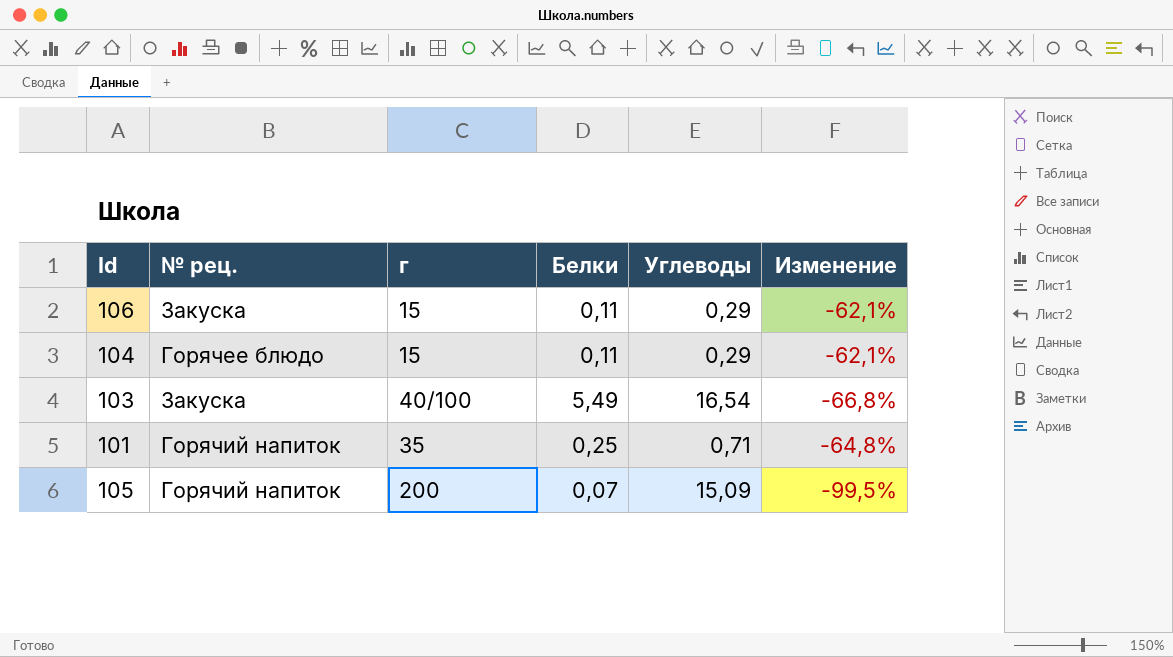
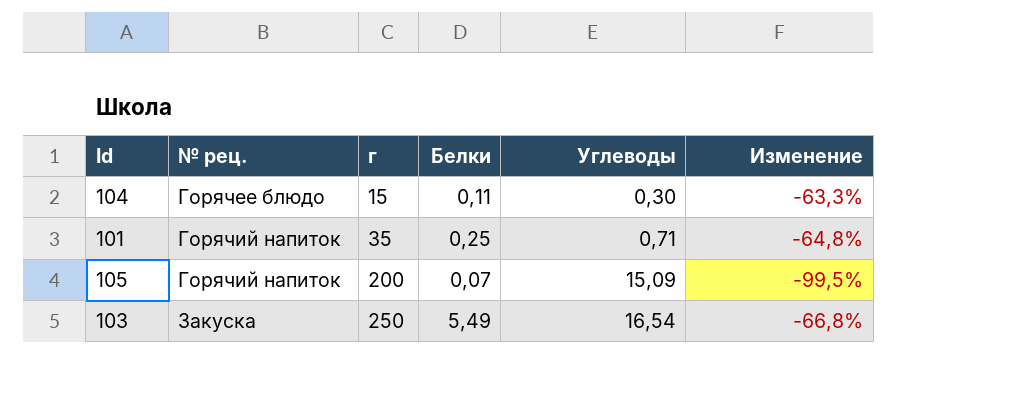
row order: none -> № рец. ascending
row 106: Закуска | 15 | 0,11 | 0,29 | -62,1% -> none
104 | Углеводы: 0,29 -> 0,30
104 | Изменение: -62,1% -> -63,3%
103 | г: 40/100 -> 250

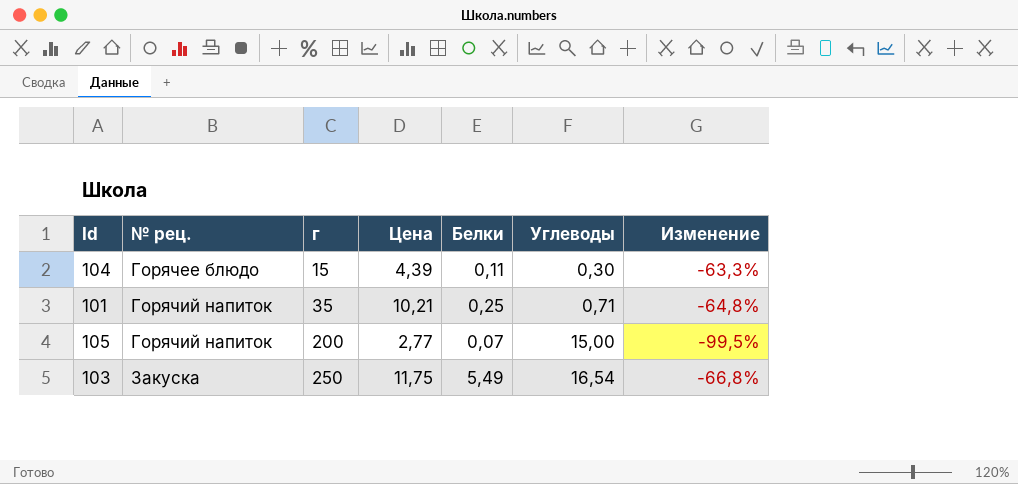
column Цена | position: none -> 4
105 | Углеводы: 15,09 -> 15,00

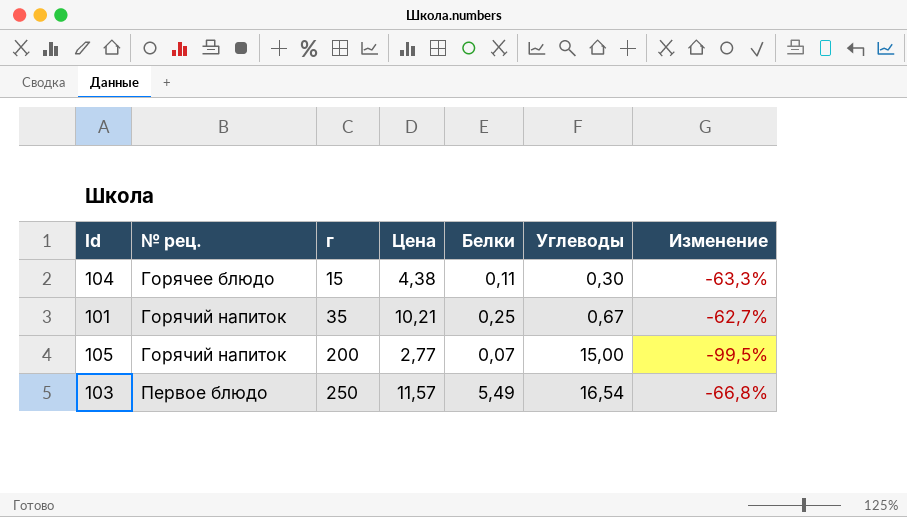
104 | Цена: 4,39 -> 4,38
101 | Углеводы: 0,71 -> 0,67
101 | Изменение: -64,8% -> -62,7%
103 | № рец.: Закуска -> Первое блюдо
103 | Цена: 11,75 -> 11,57

